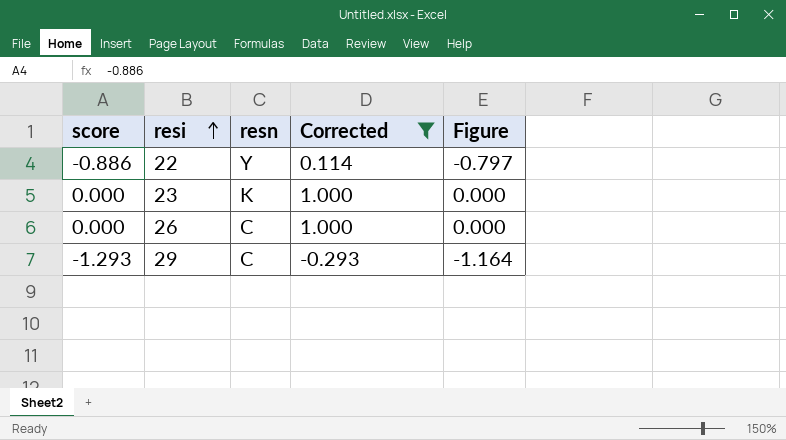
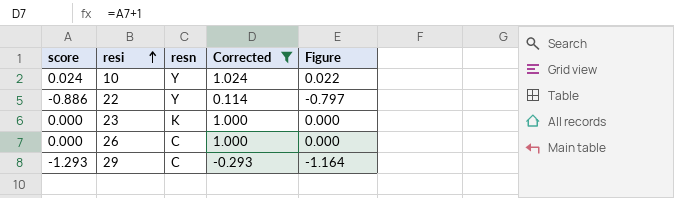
row 10: none -> 0.024 | Y | 1.024 | 0.022

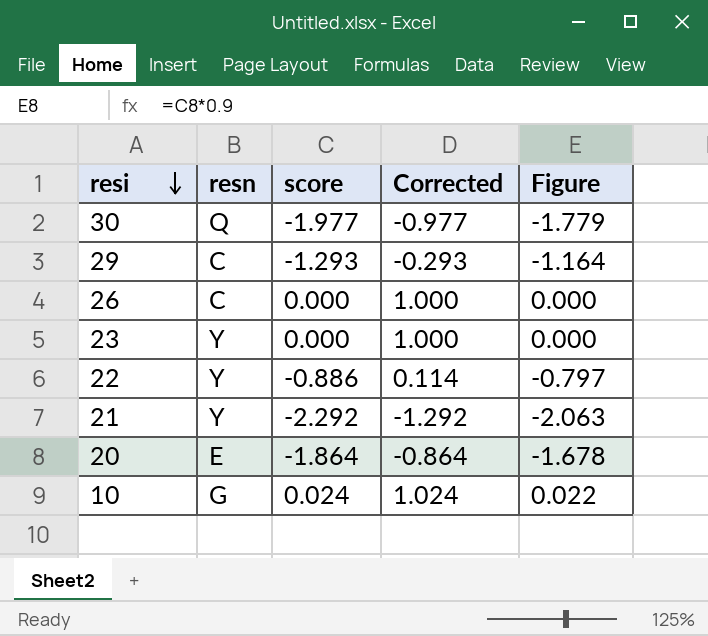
filter: Corrected >= -0.293 -> none
row order: resi ascending -> resi descending
column score | position: 1 -> 3
23 | resn: K -> Y
10 | resn: Y -> G

